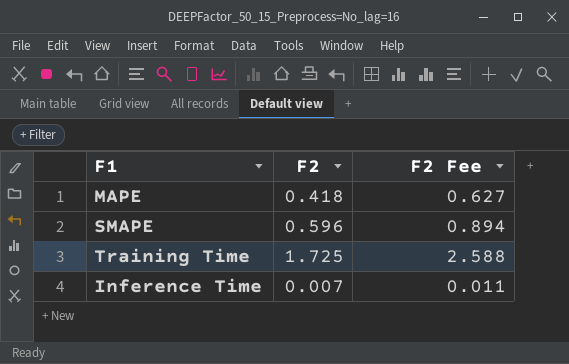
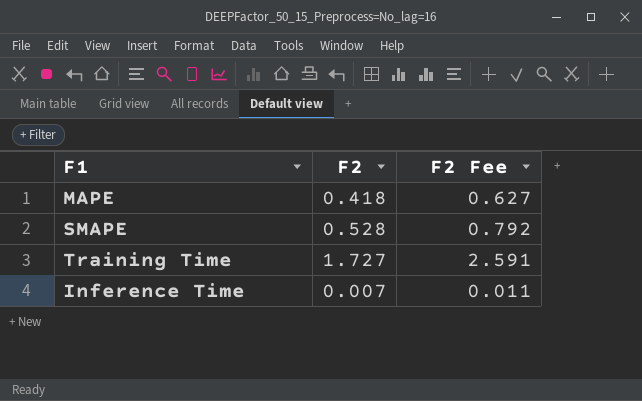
SMAPE | F2: 0.596 -> 0.528
SMAPE | F2 Fee: 0.894 -> 0.792
Training Time | F2: 1.725 -> 1.727
Training Time | F2 Fee: 2.588 -> 2.591

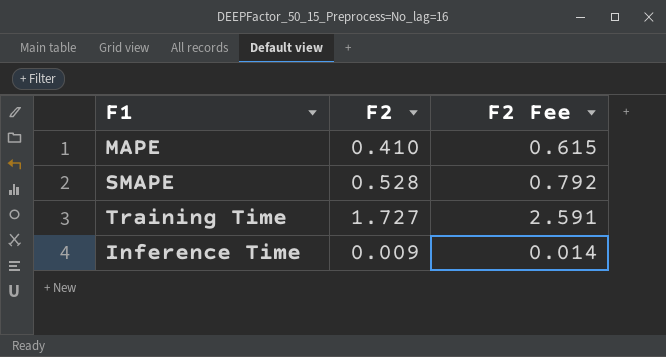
MAPE | F2: 0.418 -> 0.410
MAPE | F2 Fee: 0.627 -> 0.615
Inference Time | F2: 0.007 -> 0.009
Inference Time | F2 Fee: 0.011 -> 0.014

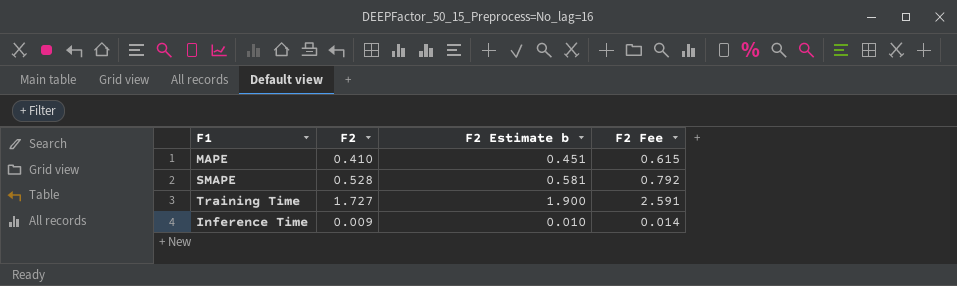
column F2 Estimate b | formula: none -> [F2] * 1.1

